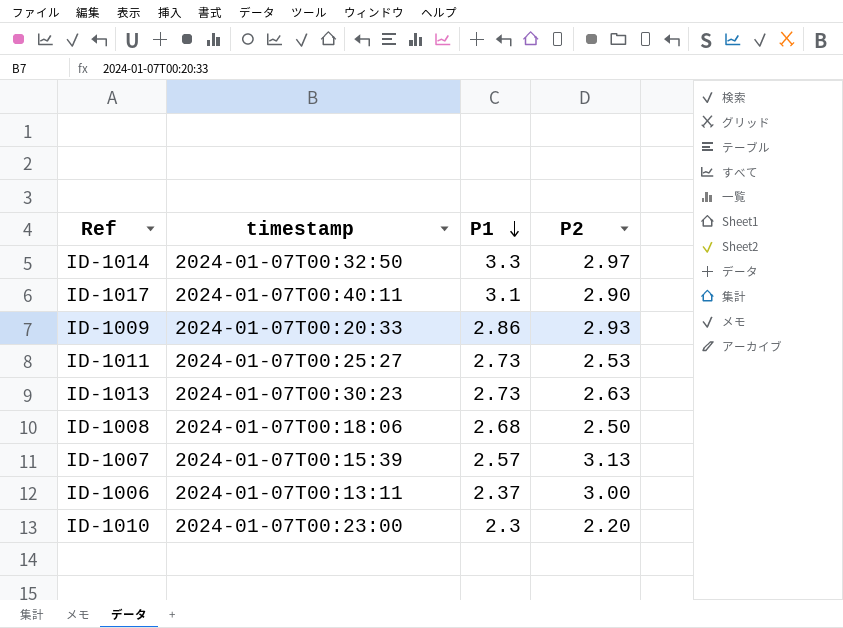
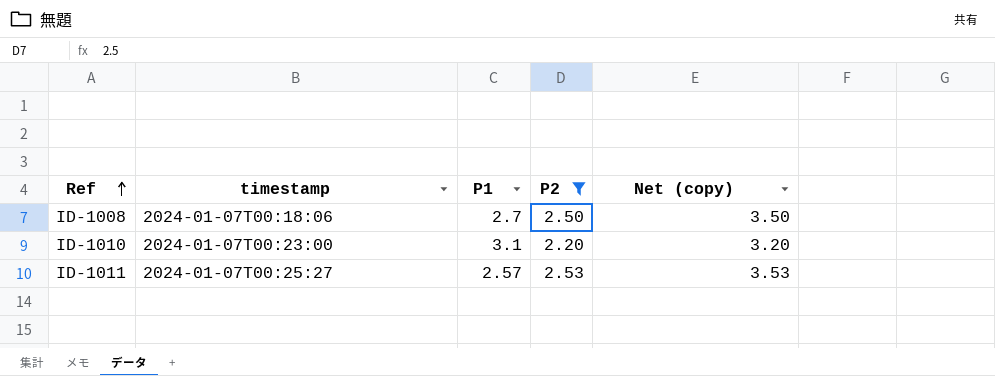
filter: none -> P2 <= 2.53
row order: P1 descending -> Ref ascending
column Net (copy) | formula: none -> [P2] + 1
ID-1008 | P1: 2.68 -> 2.7
ID-1010 | P1: 2.3 -> 3.1
ID-1011 | P1: 2.73 -> 2.57

